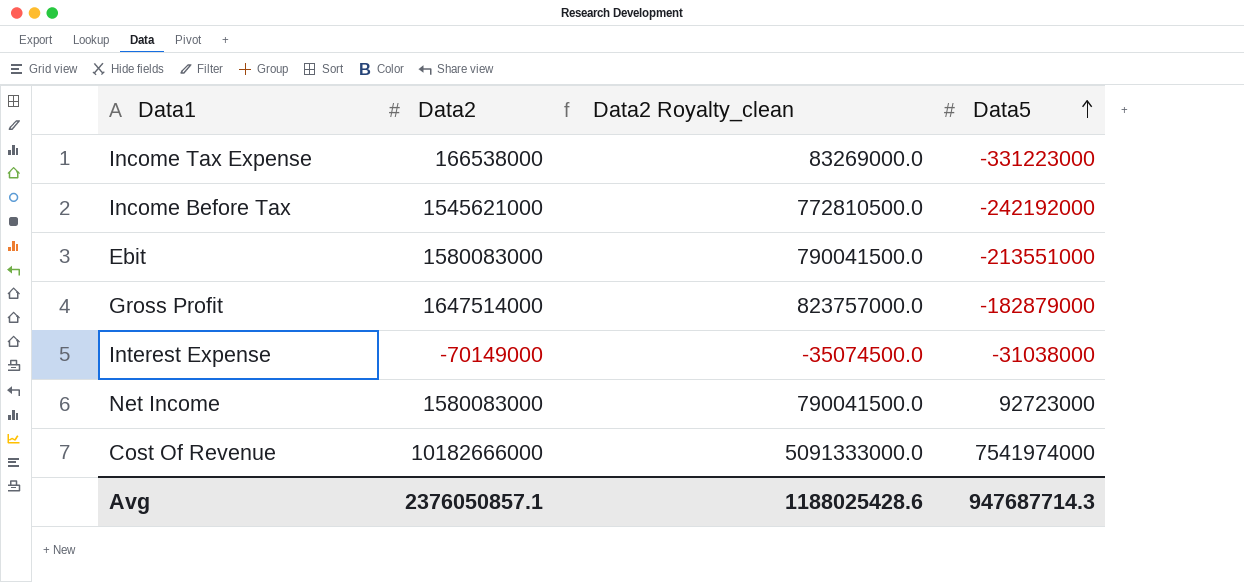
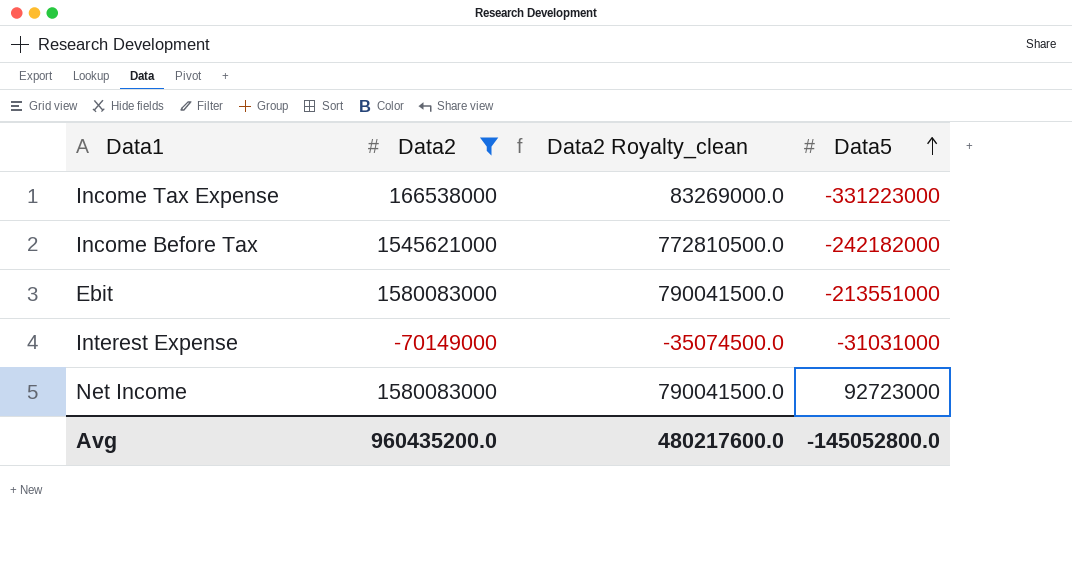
filter: none -> Data2 <= 1580083000
Income Before Tax | Data5: -242192000 -> -242182000
Interest Expense | Data5: -31038000 -> -31031000
Avg | Data2: 2376050857.1 -> 960435200.0
Avg | Data2 Royalty_clean: 1188025428.6 -> 480217600.0
Avg | Data5: 947687714.3 -> -145052800.0

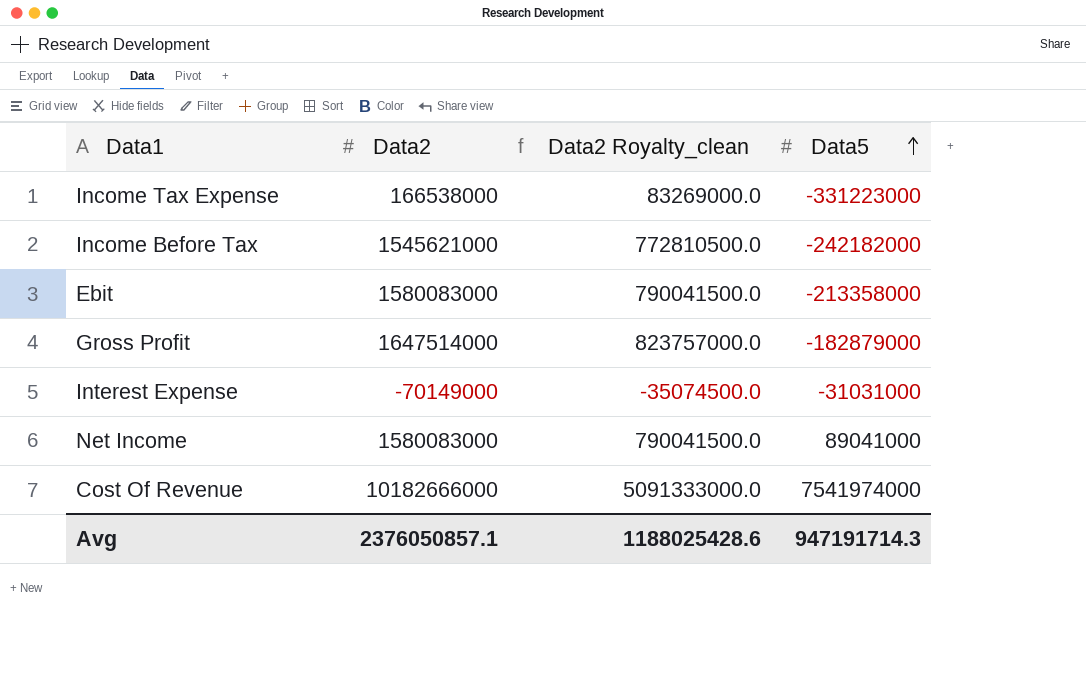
filter: Data2 <= 1580083000 -> none
Ebit | Data5: -213551000 -> -213358000
Net Income | Data5: 92723000 -> 89041000
Avg | Data2: 960435200.0 -> 2376050857.1
Avg | Data2 Royalty_clean: 480217600.0 -> 1188025428.6
Avg | Data5: -145052800.0 -> 947191714.3

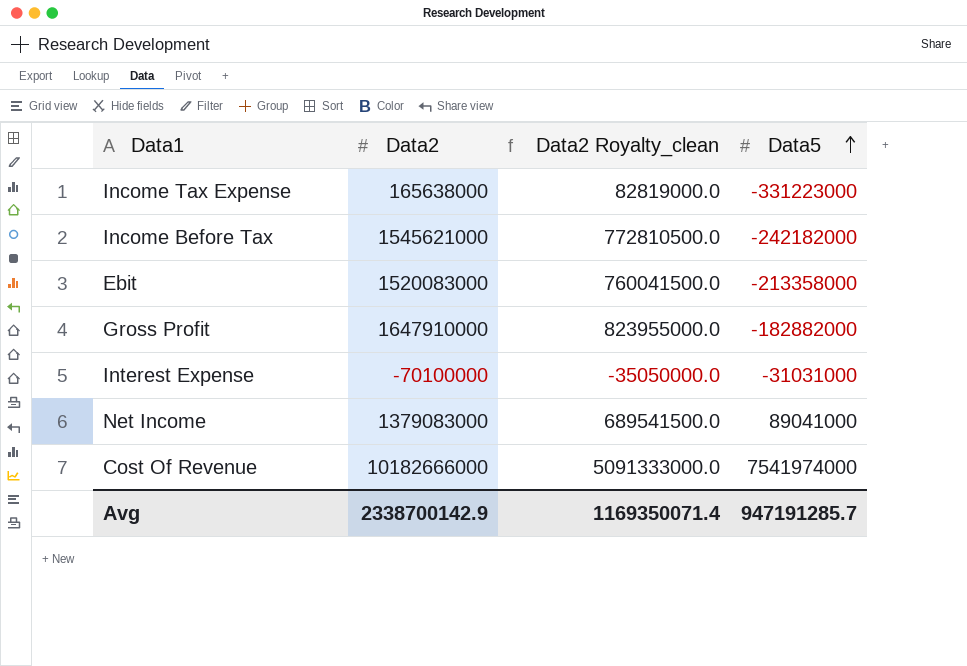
Income Tax Expense | Data2: 166538000 -> 165638000
Income Tax Expense | Data2 Royalty_clean: 83269000.0 -> 82819000.0
Ebit | Data2: 1580083000 -> 1520083000
Ebit | Data2 Royalty_clean: 790041500.0 -> 760041500.0
Gross Profit | Data2: 1647514000 -> 1647910000
Gross Profit | Data2 Royalty_clean: 823757000.0 -> 823955000.0
Gross Profit | Data5: -182879000 -> -182882000
Interest Expense | Data2: -70149000 -> -70100000
Interest Expense | Data2 Royalty_clean: -35074500.0 -> -35050000.0
Net Income | Data2: 1580083000 -> 1379083000
Net Income | Data2 Royalty_clean: 790041500.0 -> 689541500.0
Avg | Data2: 2376050857.1 -> 2338700142.9
Avg | Data2 Royalty_clean: 1188025428.6 -> 1169350071.4
Avg | Data5: 947191714.3 -> 947191285.7

